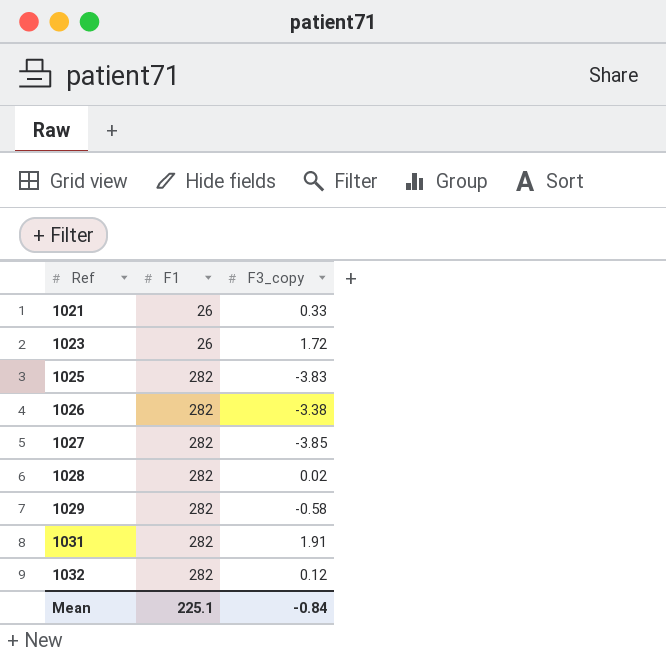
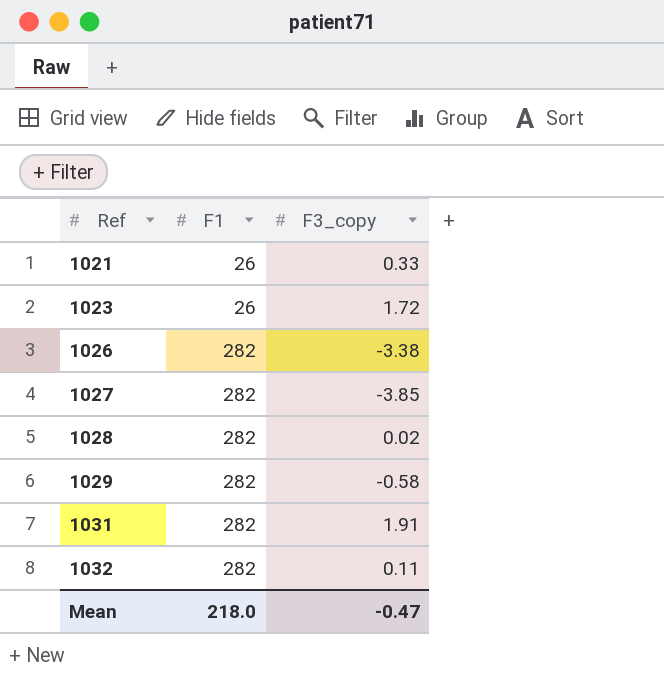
row 1025: 282 | -3.83 -> none
1032 | F3_copy: 0.12 -> 0.11
Mean | F1: 225.1 -> 218.0
Mean | F3_copy: -0.84 -> -0.47

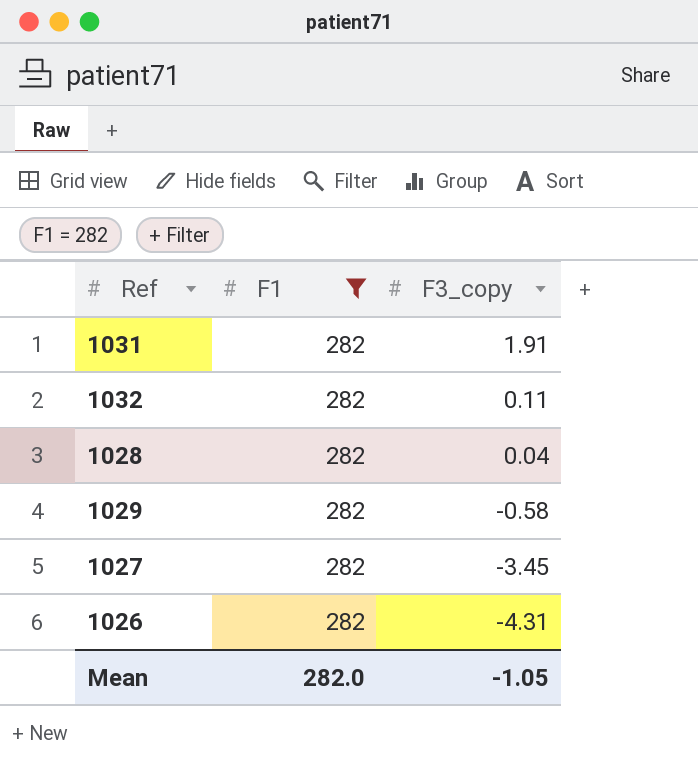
filter: none -> F1 = 282
row order: Ref ascending -> F3_copy descending
1028 | F3_copy: 0.02 -> 0.04
1027 | F3_copy: -3.85 -> -3.45
1026 | F3_copy: -3.38 -> -4.31
Mean | F1: 218.0 -> 282.0
Mean | F3_copy: -0.47 -> -1.05

